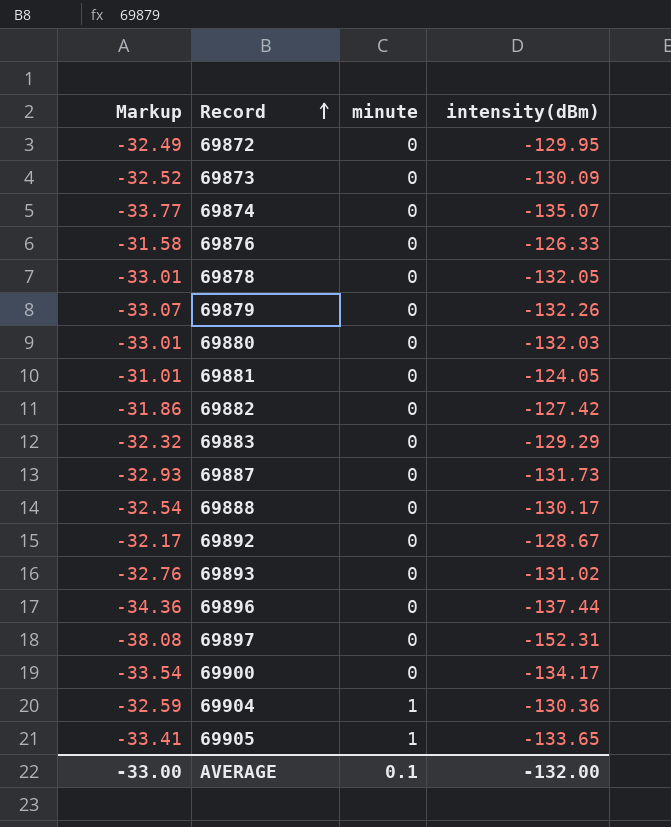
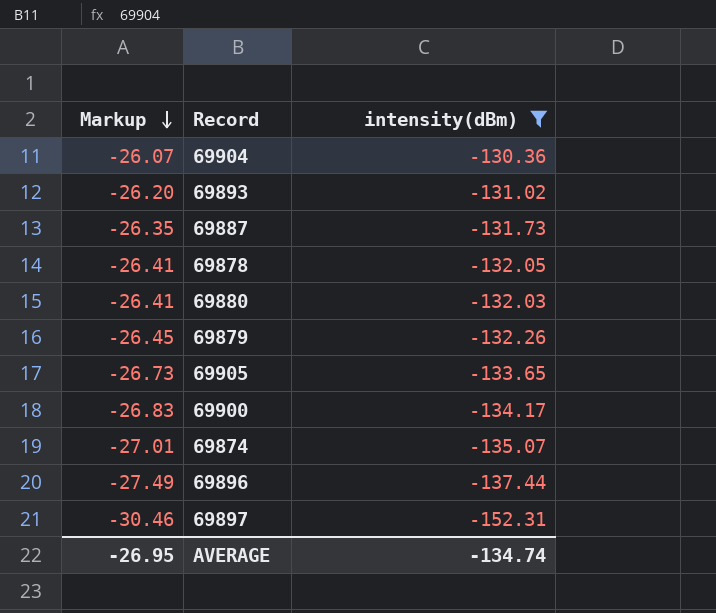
filter: none -> intensity(dBm) <= -130.36
row order: Record ascending -> Markup descending
column minute | position: 3 -> none
column Markup | formula: [intensity(dBm)] * 0.25 -> [intensity(dBm)] * 0.2
AVERAGE | Markup: -33.00 -> -26.95
AVERAGE | intensity(dBm): -132.00 -> -134.74

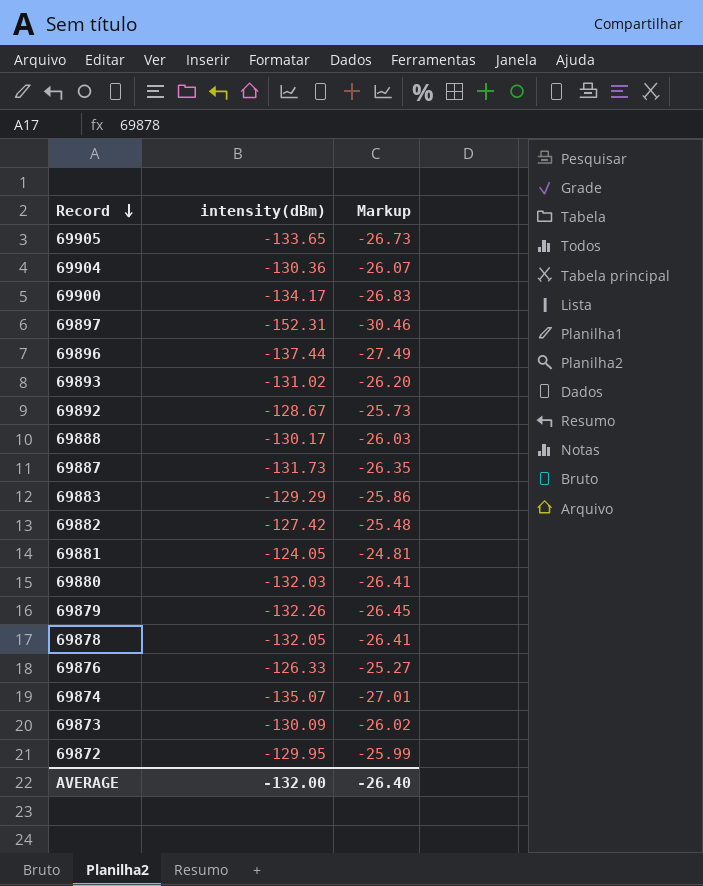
filter: intensity(dBm) <= -130.36 -> none
row order: Markup descending -> Record descending
column Markup | position: 1 -> 3
AVERAGE | intensity(dBm): -134.74 -> -132.00
AVERAGE | Markup: -26.95 -> -26.40

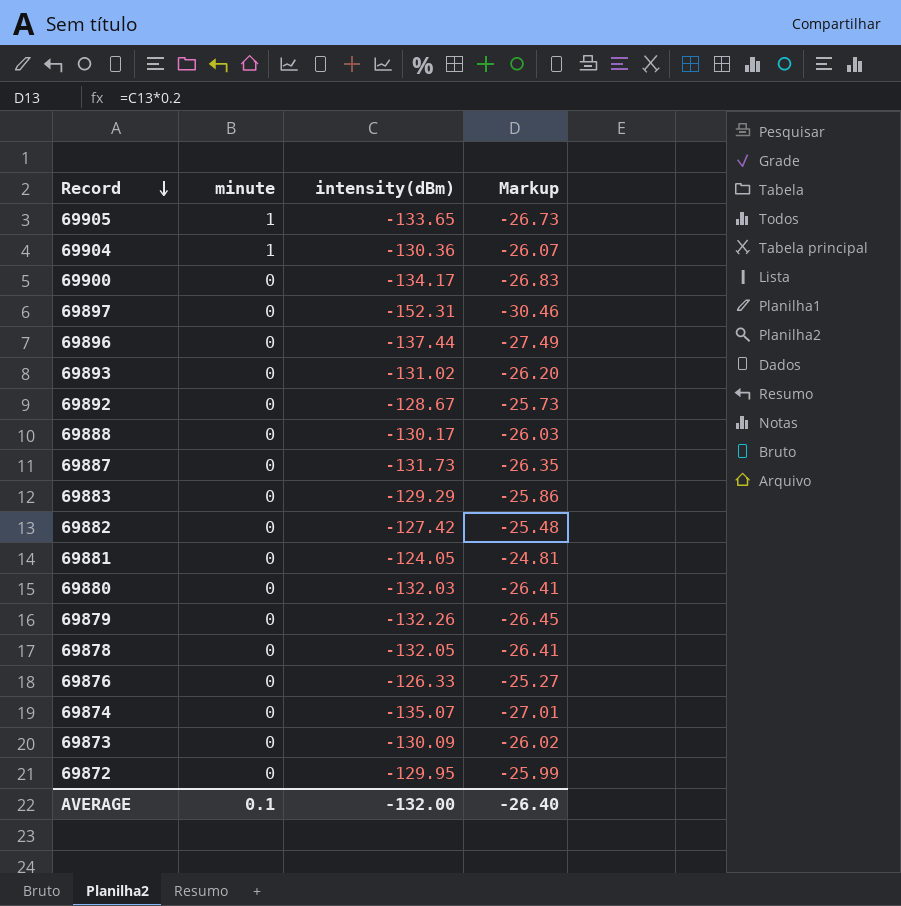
column minute | position: none -> 2

